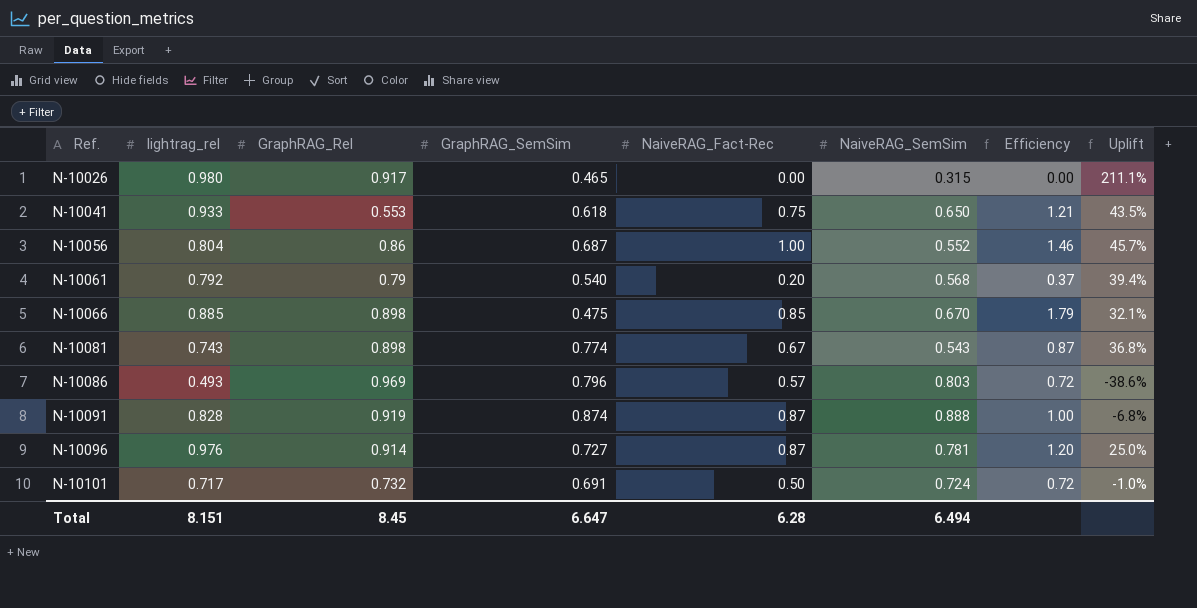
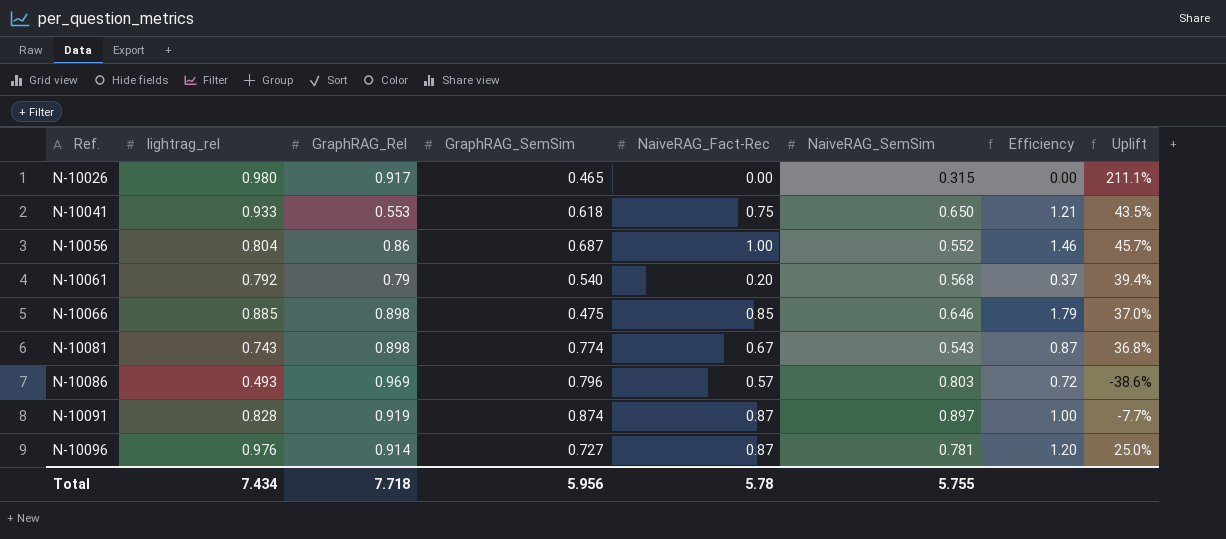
row N-10101: 0.717 | 0.732 | 0.691 | 0.50 | 0.724 | 0.72 | -1.0% -> none
N-10066 | NaiveRAG_SemSim: 0.670 -> 0.646
N-10066 | Uplift: 32.1% -> 37.0%
N-10091 | NaiveRAG_SemSim: 0.888 -> 0.897
N-10091 | Uplift: -6.8% -> -7.7%
Total | lightrag_rel: 8.151 -> 7.434
Total | GraphRAG_Rel: 8.45 -> 7.718
Total | GraphRAG_SemSim: 6.647 -> 5.956
Total | NaiveRAG_Fact-Rec: 6.28 -> 5.78
Total | NaiveRAG_SemSim: 6.494 -> 5.755

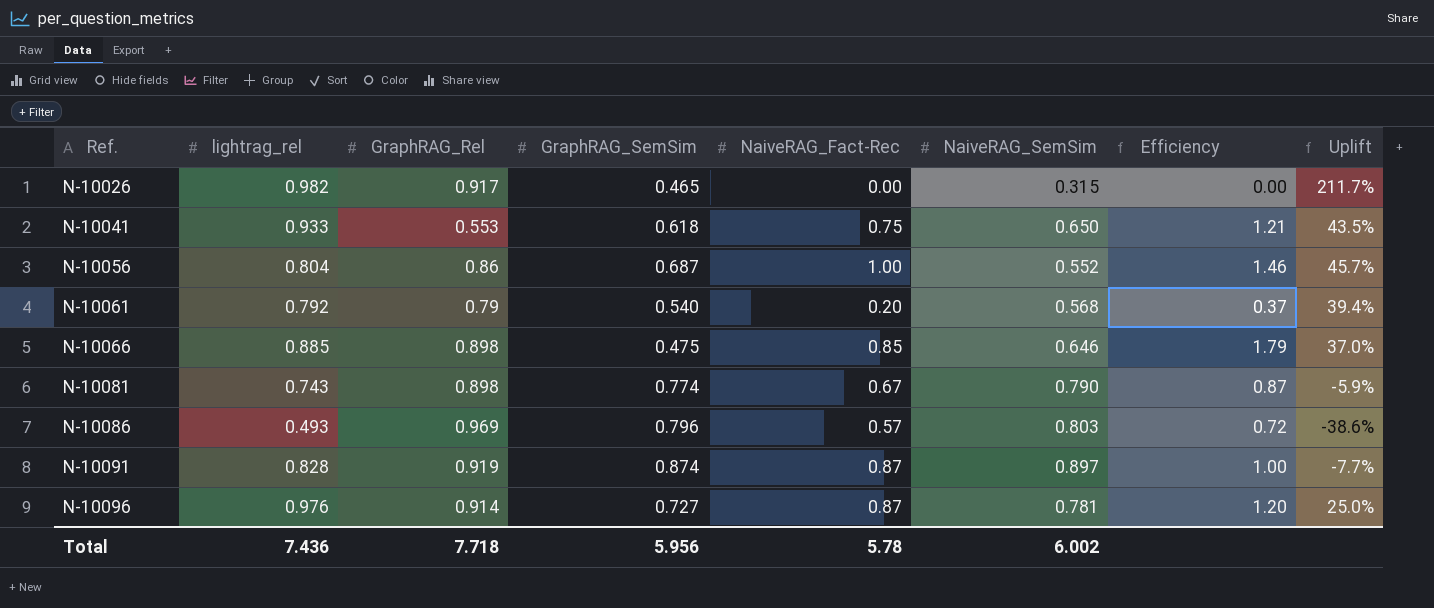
N-10026 | lightrag_rel: 0.980 -> 0.982
N-10026 | Uplift: 211.1% -> 211.7%
N-10081 | NaiveRAG_SemSim: 0.543 -> 0.790
N-10081 | Uplift: 36.8% -> -5.9%
Total | lightrag_rel: 7.434 -> 7.436
Total | NaiveRAG_SemSim: 5.755 -> 6.002

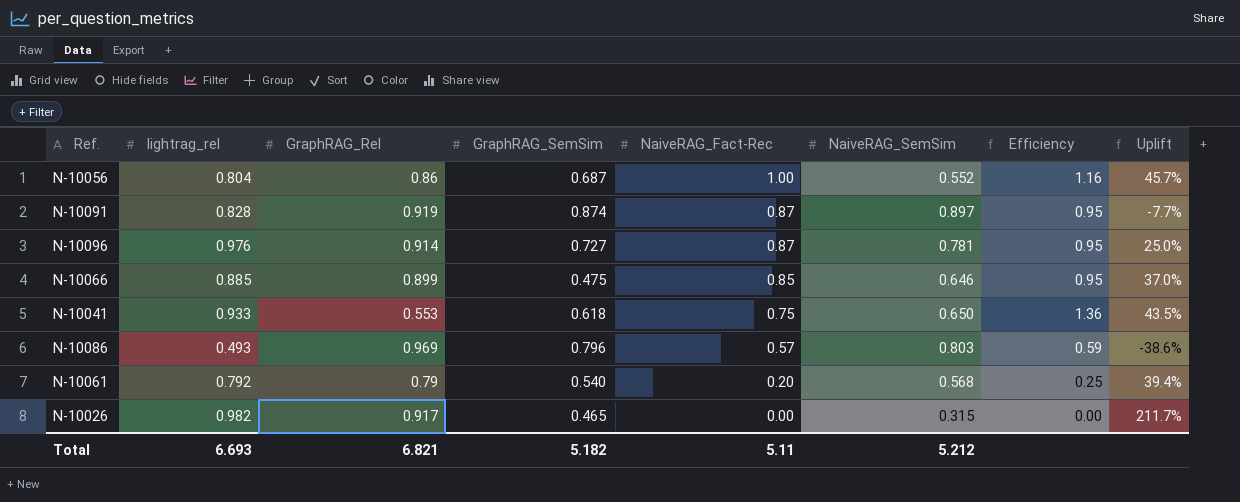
row order: Ref. ascending -> NaiveRAG_Fact-Rec descending
column Efficiency | formula: [NaiveRAG_Fact-Rec] / [GraphRAG_SemSim] -> [NaiveRAG_Fact-Rec] / [GraphRAG_Rel]
row N-10081: 0.743 | 0.898 | 0.774 | 0.67 | 0.790 | 0.87 | -5.9% -> none
N-10066 | GraphRAG_Rel: 0.898 -> 0.899
Total | lightrag_rel: 7.436 -> 6.693
Total | GraphRAG_Rel: 7.718 -> 6.821
Total | GraphRAG_SemSim: 5.956 -> 5.182
Total | NaiveRAG_Fact-Rec: 5.78 -> 5.11
Total | NaiveRAG_SemSim: 6.002 -> 5.212

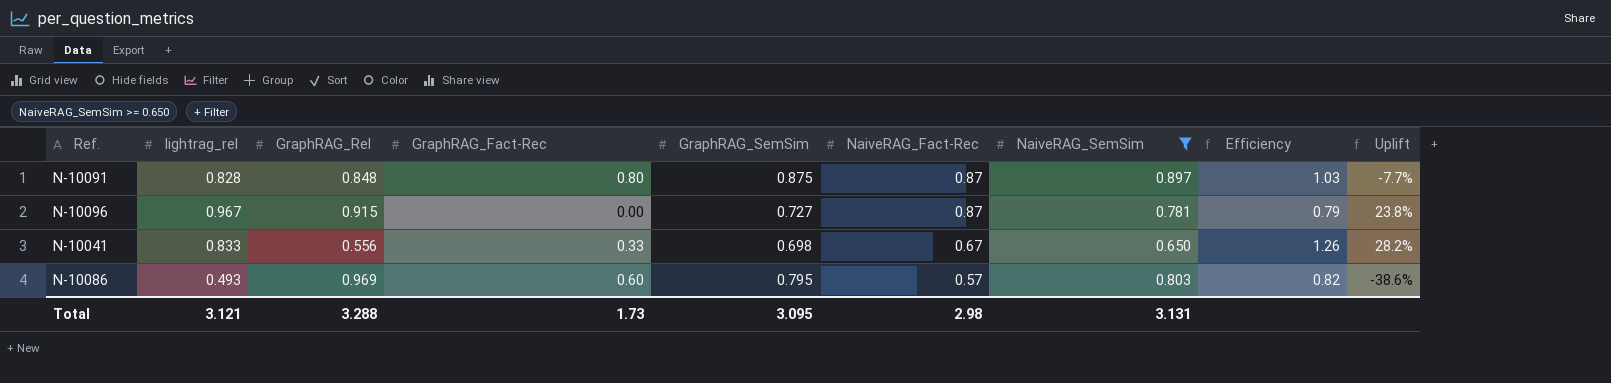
filter: none -> NaiveRAG_SemSim >= 0.650
column GraphRAG_Fact-Rec | position: none -> 4
column Efficiency | formula: [NaiveRAG_Fact-Rec] / [GraphRAG_Rel] -> [GraphRAG_SemSim] / [GraphRAG_Rel]
N-10091 | GraphRAG_Rel: 0.919 -> 0.848
N-10091 | GraphRAG_SemSim: 0.874 -> 0.875
N-10096 | lightrag_rel: 0.976 -> 0.967
N-10096 | GraphRAG_Rel: 0.914 -> 0.915
N-10096 | Uplift: 25.0% -> 23.8%
N-10041 | lightrag_rel: 0.933 -> 0.833
N-10041 | GraphRAG_Rel: 0.553 -> 0.556
N-10041 | GraphRAG_SemSim: 0.618 -> 0.698
N-10041 | NaiveRAG_Fact-Rec: 0.75 -> 0.67
N-10041 | Uplift: 43.5% -> 28.2%
N-10086 | GraphRAG_SemSim: 0.796 -> 0.795
Total | lightrag_rel: 6.693 -> 3.121
Total | GraphRAG_Rel: 6.821 -> 3.288
Total | GraphRAG_SemSim: 5.182 -> 3.095
Total | NaiveRAG_Fact-Rec: 5.11 -> 2.98
Total | NaiveRAG_SemSim: 5.212 -> 3.131

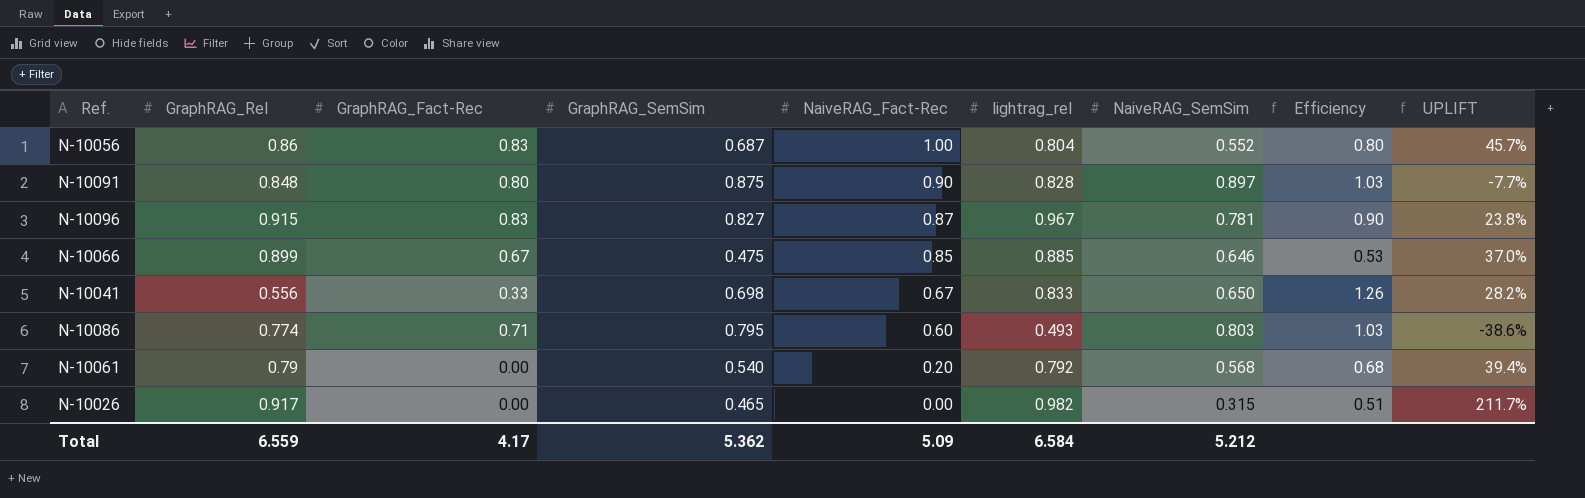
filter: NaiveRAG_SemSim >= 0.650 -> none
column lightrag_rel | position: 2 -> 6
column name: Uplift -> UPLIFT
N-10091 | NaiveRAG_Fact-Rec: 0.87 -> 0.90
N-10096 | GraphRAG_Fact-Rec: 0.00 -> 0.83
N-10096 | GraphRAG_SemSim: 0.727 -> 0.827
N-10096 | Efficiency: 0.79 -> 0.90
N-10086 | GraphRAG_Rel: 0.969 -> 0.774
N-10086 | GraphRAG_Fact-Rec: 0.60 -> 0.71
N-10086 | NaiveRAG_Fact-Rec: 0.57 -> 0.60
N-10086 | Efficiency: 0.82 -> 1.03
Total | GraphRAG_Rel: 3.288 -> 6.559
Total | GraphRAG_Fact-Rec: 1.73 -> 4.17
Total | GraphRAG_SemSim: 3.095 -> 5.362
Total | NaiveRAG_Fact-Rec: 2.98 -> 5.09
Total | lightrag_rel: 3.121 -> 6.584
Total | NaiveRAG_SemSim: 3.131 -> 5.212

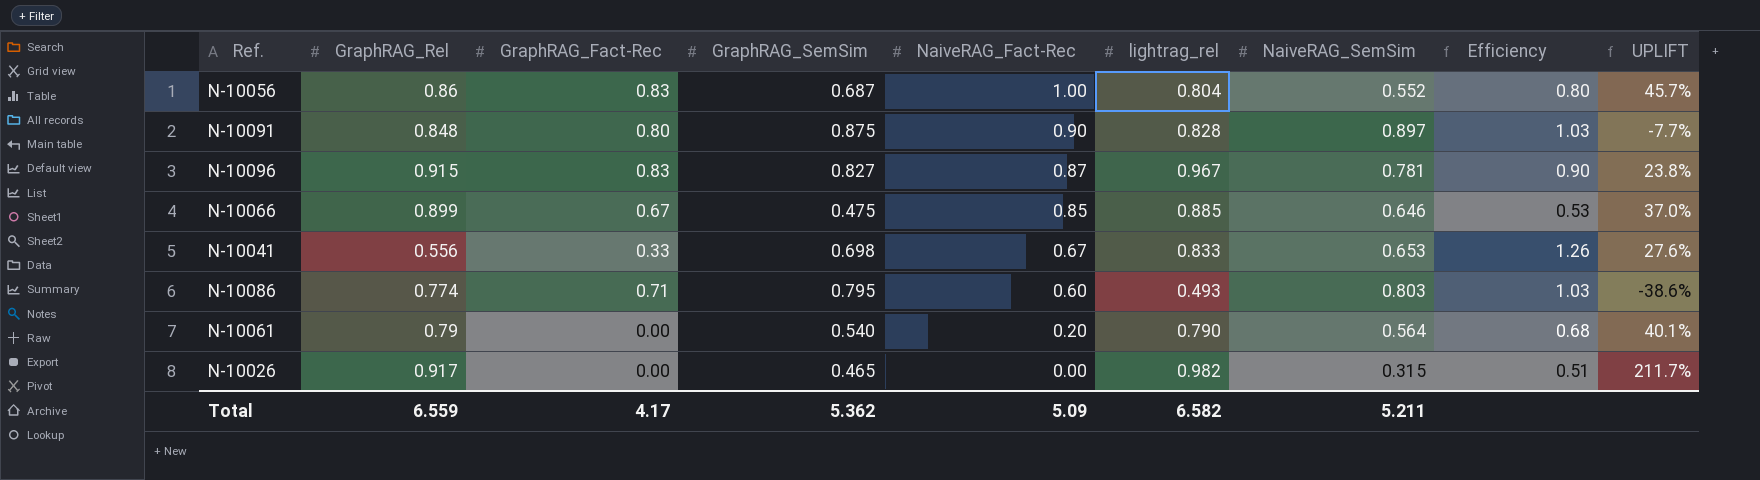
N-10041 | NaiveRAG_SemSim: 0.650 -> 0.653
N-10041 | UPLIFT: 28.2% -> 27.6%
N-10061 | lightrag_rel: 0.792 -> 0.790
N-10061 | NaiveRAG_SemSim: 0.568 -> 0.564
N-10061 | UPLIFT: 39.4% -> 40.1%
Total | lightrag_rel: 6.584 -> 6.582
Total | NaiveRAG_SemSim: 5.212 -> 5.211

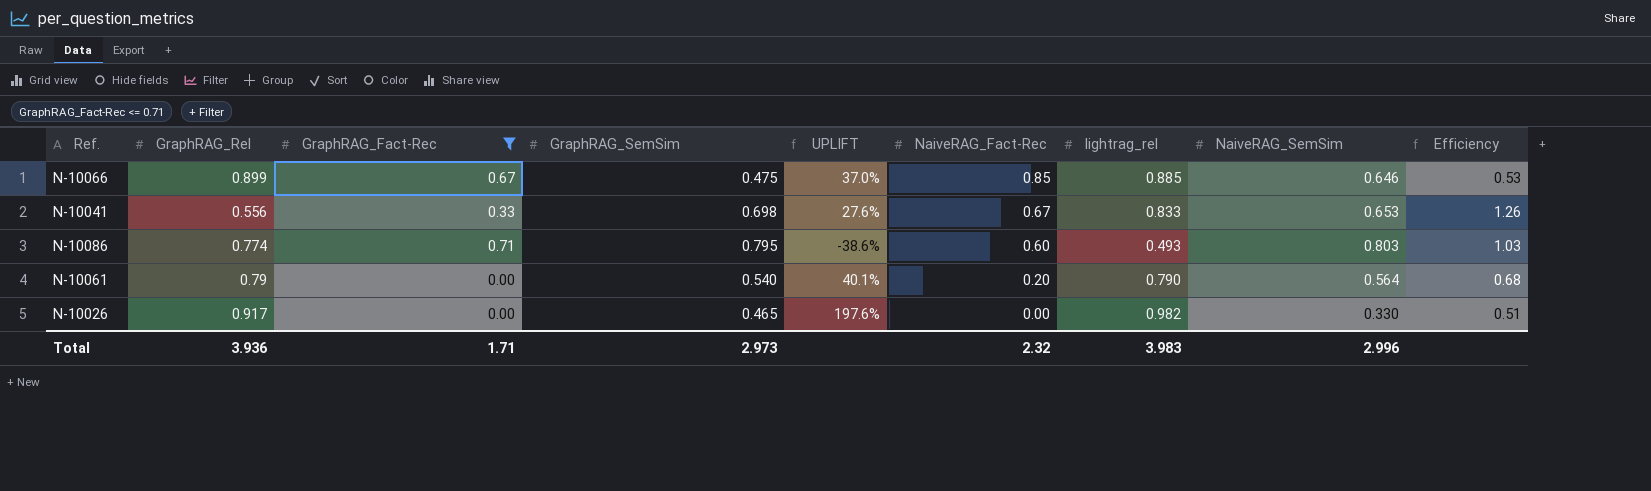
filter: none -> GraphRAG_Fact-Rec <= 0.71
column UPLIFT | position: 9 -> 5
N-10026 | UPLIFT: 211.7% -> 197.6%
N-10026 | NaiveRAG_SemSim: 0.315 -> 0.330
Total | GraphRAG_Rel: 6.559 -> 3.936
Total | GraphRAG_Fact-Rec: 4.17 -> 1.71
Total | GraphRAG_SemSim: 5.362 -> 2.973
Total | NaiveRAG_Fact-Rec: 5.09 -> 2.32
Total | lightrag_rel: 6.582 -> 3.983
Total | NaiveRAG_SemSim: 5.211 -> 2.996

